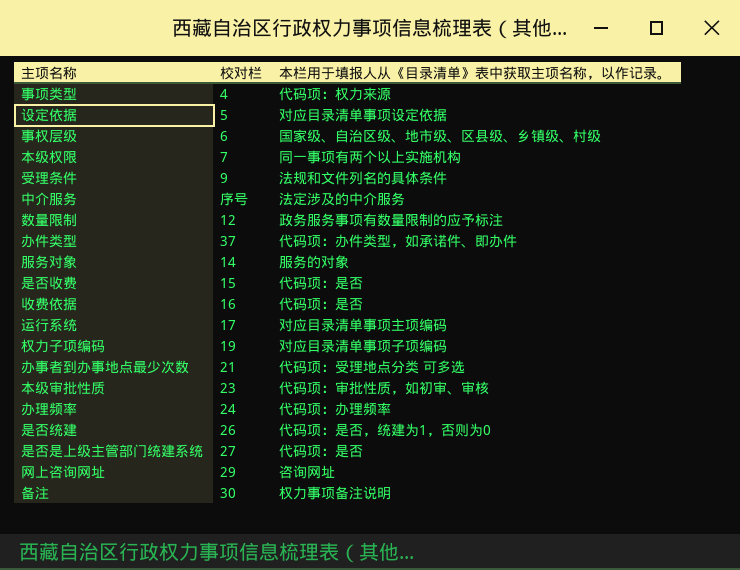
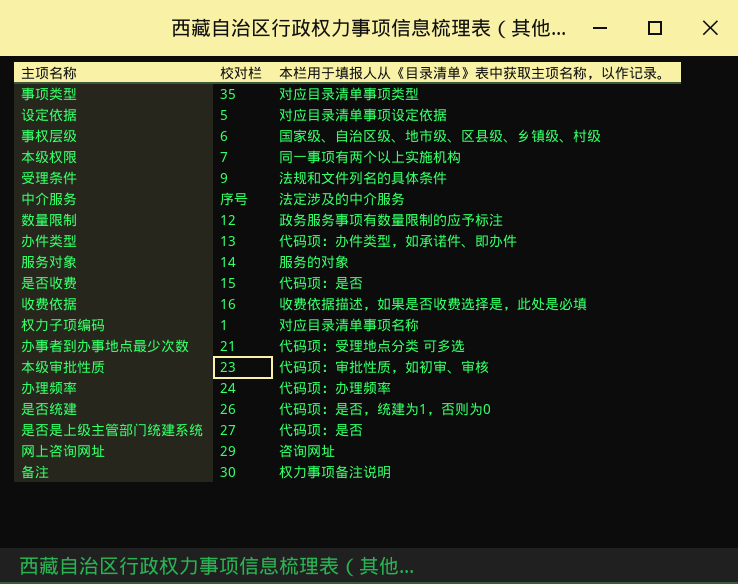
row 运行系统: 17 | 对应目录清单事项主项编码 -> none
事项类型 | 校对栏: 4 -> 35
事项类型 | 本栏用于填报人从《目录清单》表中获取主项名称，以作记录。: 代码项：权力来源 -> 对应目录清单事项类型
办件类型 | 校对栏: 37 -> 13
收费依据 | 本栏用于填报人从《目录清单》表中获取主项名称，以作记录。: 代码项：是否 -> 收费依据描述，如果是否收费选择是，此处是必填
权力子项编码 | 校对栏: 19 -> 1
权力子项编码 | 本栏用于填报人从《目录清单》表中获取主项名称，以作记录。: 对应目录清单事项子项编码 -> 对应目录清单事项名称

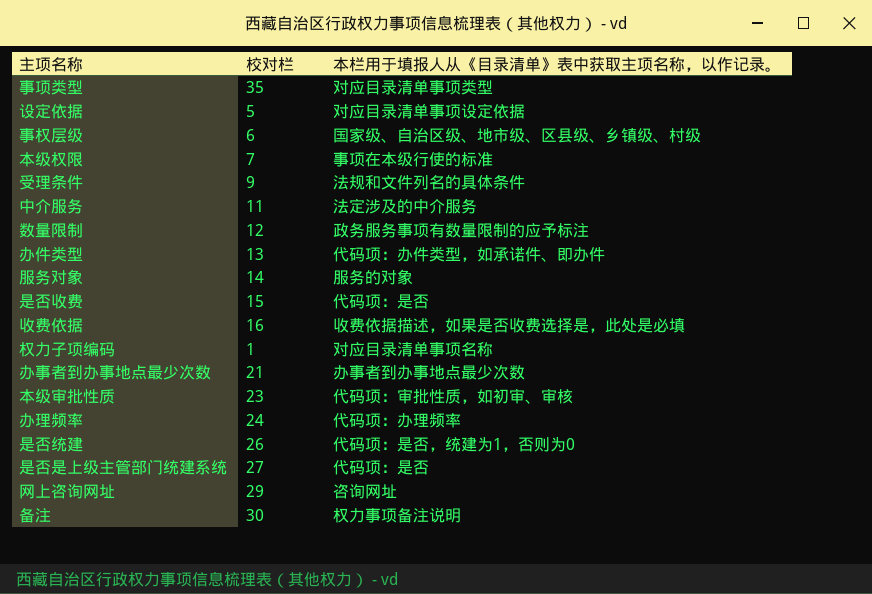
本级权限 | 本栏用于填报人从《目录清单》表中获取主项名称，以作记录。: 同一事项有两个以上实施机构 -> 事项在本级行使的标准
中介服务 | 校对栏: 序号 -> 11
办事者到办事地点最少次数 | 本栏用于填报人从《目录清单》表中获取主项名称，以作记录。: 代码项：受理地点分类 可多选 -> 办事者到办事地点最少次数

